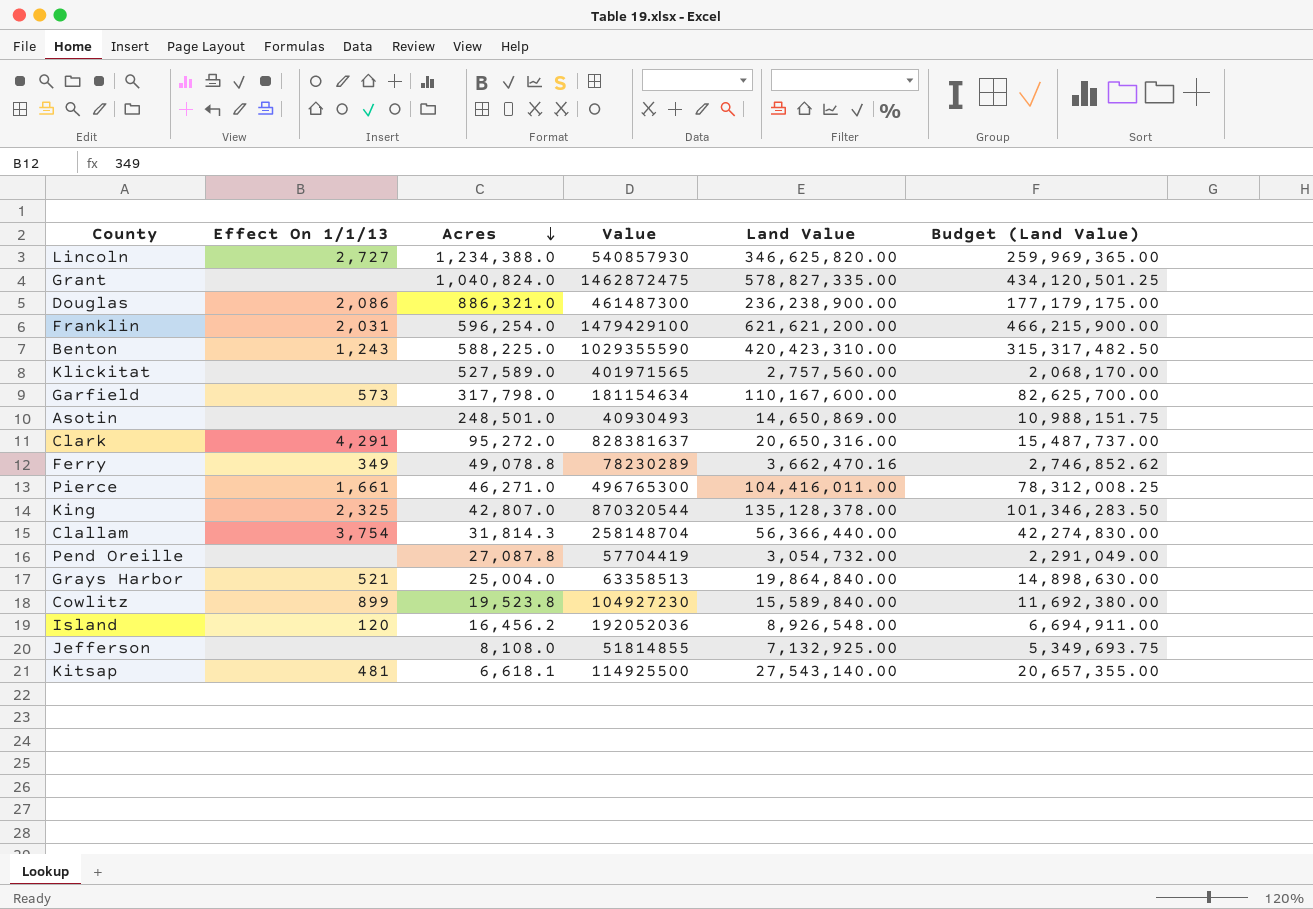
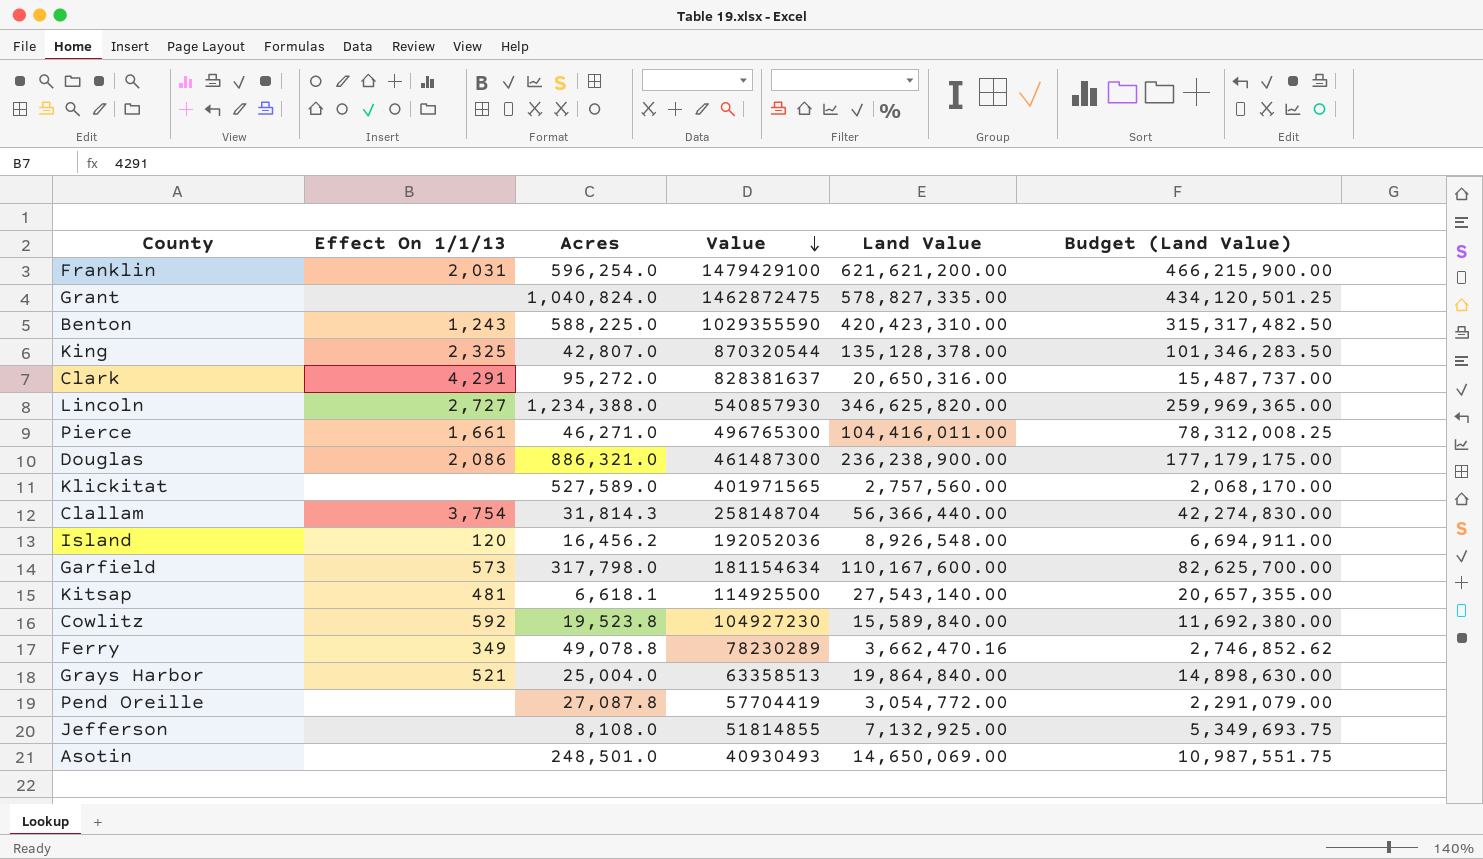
row order: Acres descending -> Value descending
Cowlitz | Effect On 1/1/13: 899 -> 592
Pend Oreille | Land Value: 3,054,732.00 -> 3,054,772.00
Pend Oreille | Budget (Land Value): 2,291,049.00 -> 2,291,079.00
Asotin | Land Value: 14,650,869.00 -> 14,650,069.00
Asotin | Budget (Land Value): 10,988,151.75 -> 10,987,551.75

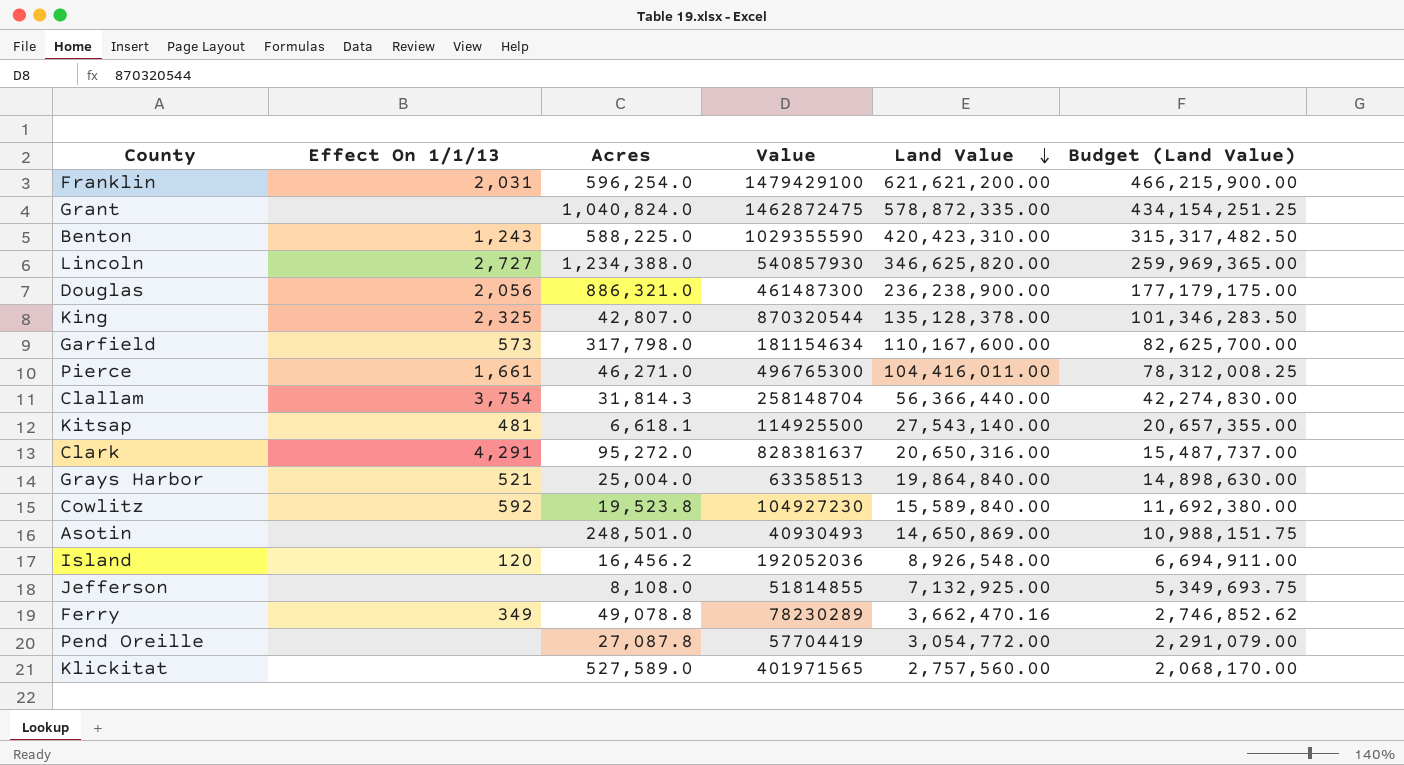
row order: Value descending -> Land Value descending
Grant | Land Value: 578,827,335.00 -> 578,872,335.00
Grant | Budget (Land Value): 434,120,501.25 -> 434,154,251.25
Douglas | Effect On 1/1/13: 2,086 -> 2,056
Asotin | Land Value: 14,650,069.00 -> 14,650,869.00
Asotin | Budget (Land Value): 10,987,551.75 -> 10,988,151.75

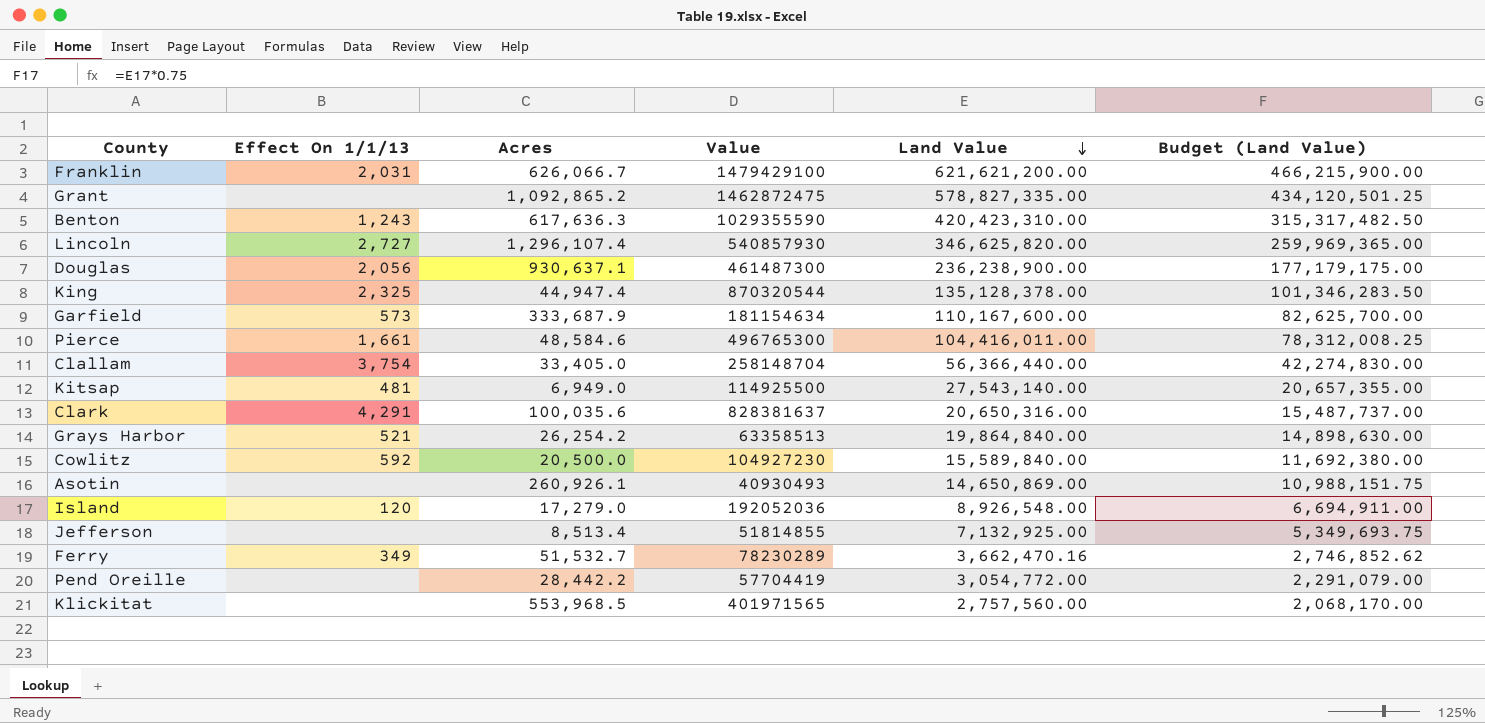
Franklin | Acres: 596,254.0 -> 626,066.7
Grant | Acres: 1,040,824.0 -> 1,092,865.2
Grant | Land Value: 578,872,335.00 -> 578,827,335.00
Grant | Budget (Land Value): 434,154,251.25 -> 434,120,501.25
Benton | Acres: 588,225.0 -> 617,636.3
Lincoln | Acres: 1,234,388.0 -> 1,296,107.4
Douglas | Acres: 886,321.0 -> 930,637.1
King | Acres: 42,807.0 -> 44,947.4
Garfield | Acres: 317,798.0 -> 333,687.9
Pierce | Acres: 46,271.0 -> 48,584.6
Clallam | Acres: 31,814.3 -> 33,405.0
Kitsap | Acres: 6,618.1 -> 6,949.0
Clark | Acres: 95,272.0 -> 100,035.6
Grays Harbor | Acres: 25,004.0 -> 26,254.2
Cowlitz | Acres: 19,523.8 -> 20,500.0
Asotin | Acres: 248,501.0 -> 260,926.1
Island | Acres: 16,456.2 -> 17,279.0
Jefferson | Acres: 8,108.0 -> 8,513.4
Ferry | Acres: 49,078.8 -> 51,532.7
Pend Oreille | Acres: 27,087.8 -> 28,442.2
Klickitat | Acres: 527,589.0 -> 553,968.5

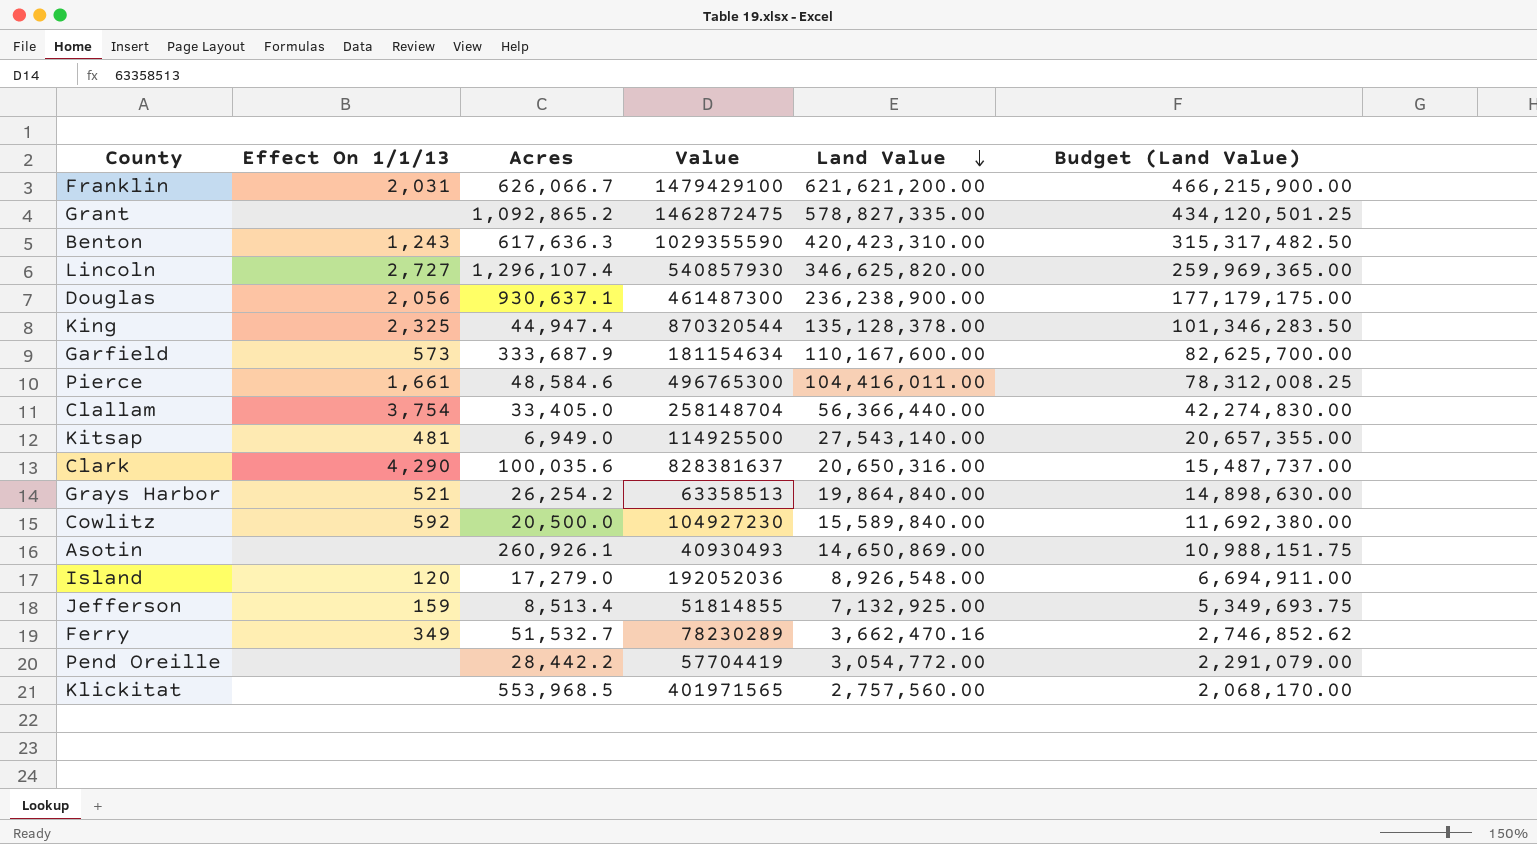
Clark | Effect On 1/1/13: 4,291 -> 4,290
Jefferson | Effect On 1/1/13: none -> 159

